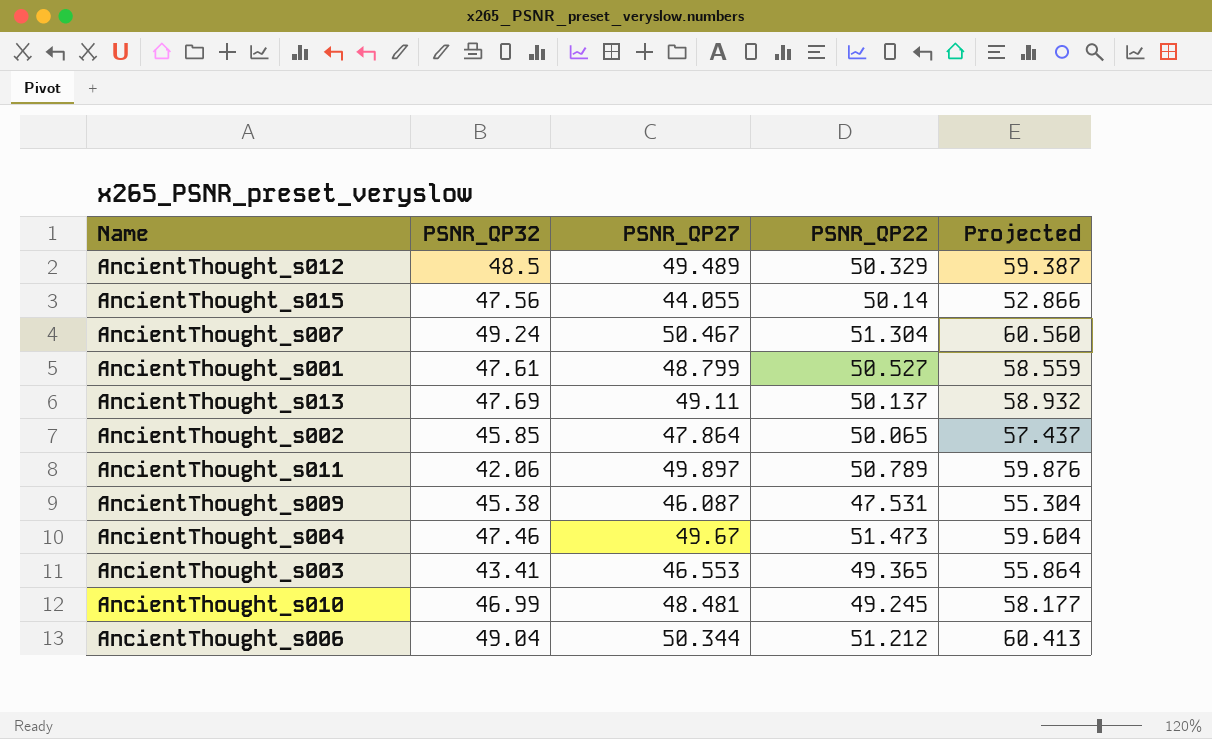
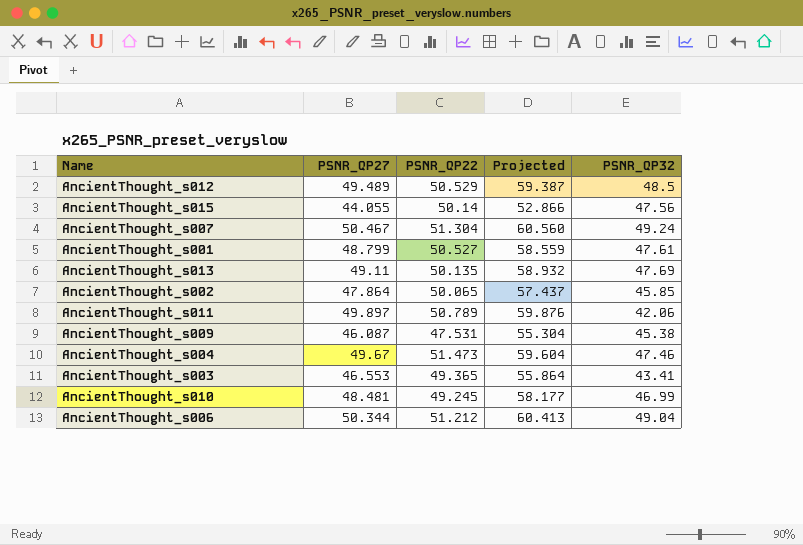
column PSNR_QP32 | position: 2 -> 5
AncientThought_s012 | PSNR_QP22: 50.329 -> 50.529
AncientThought_s013 | PSNR_QP22: 50.137 -> 50.135

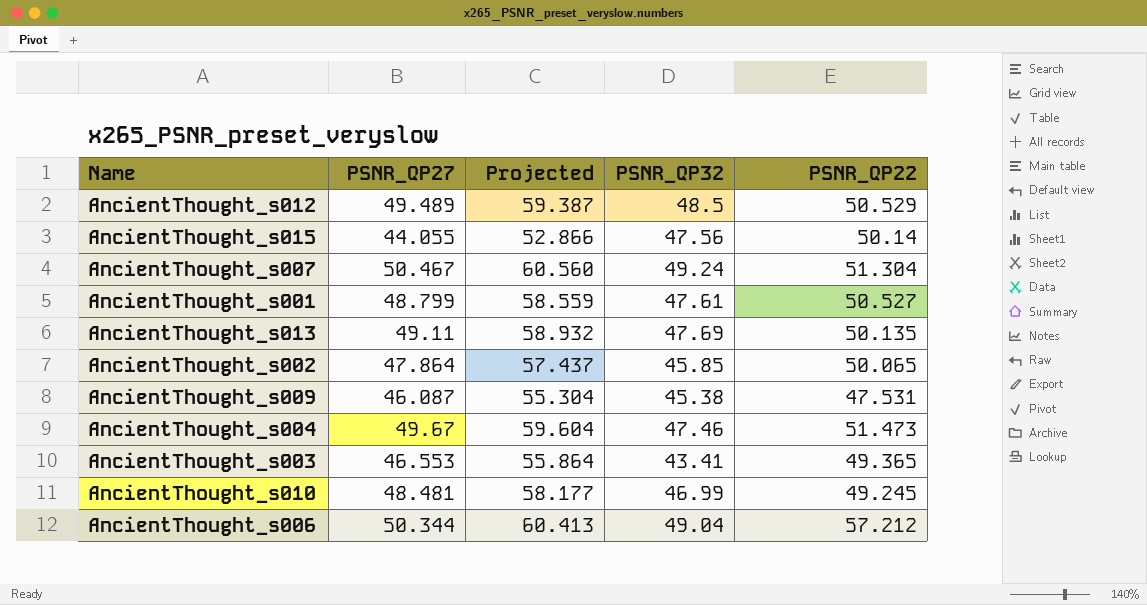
column PSNR_QP22 | position: 3 -> 5
row AncientThought_s011: 49.897 | 50.789 | 59.876 | 42.06 -> none
AncientThought_s006 | PSNR_QP22: 51.212 -> 57.212

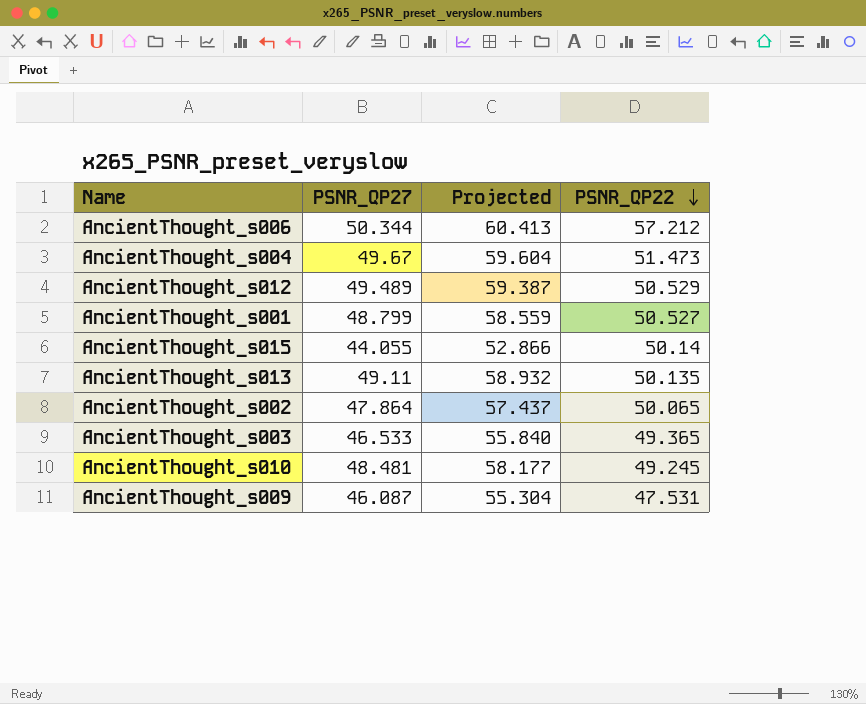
row order: none -> PSNR_QP22 descending
column PSNR_QP32 | position: 4 -> none
row AncientThought_s007: 50.467 | 60.560 | 49.24 | 51.304 -> none
AncientThought_s003 | PSNR_QP27: 46.553 -> 46.533
AncientThought_s003 | Projected: 55.864 -> 55.840

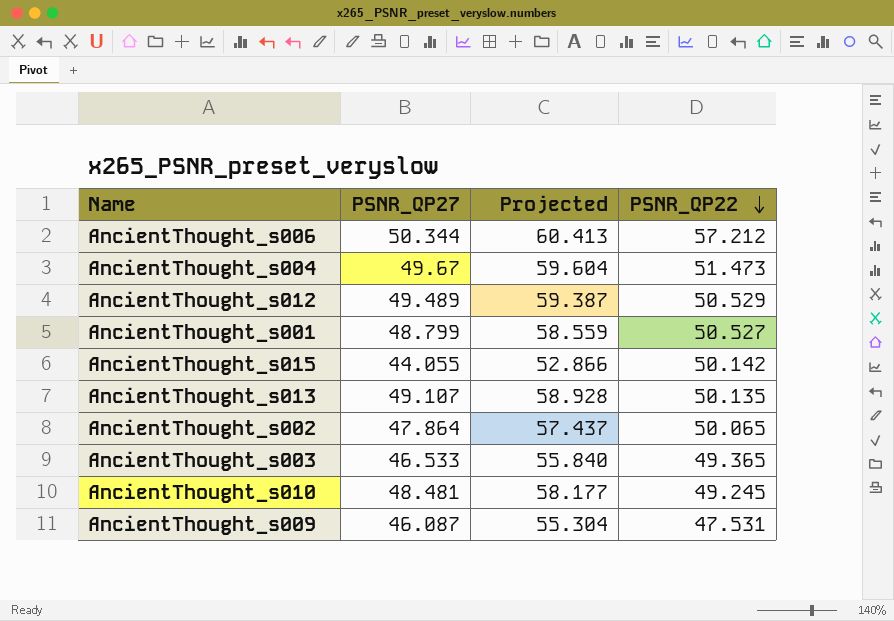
AncientThought_s015 | PSNR_QP22: 50.14 -> 50.142
AncientThought_s013 | PSNR_QP27: 49.11 -> 49.107
AncientThought_s013 | Projected: 58.932 -> 58.928

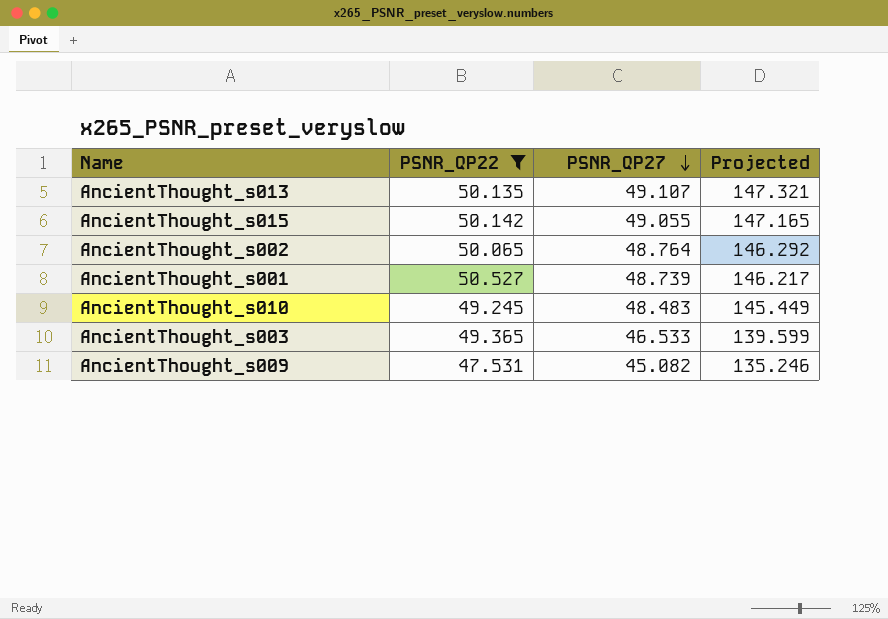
filter: none -> PSNR_QP22 <= 50.527
row order: PSNR_QP22 descending -> PSNR_QP27 descending
column PSNR_QP22 | position: 4 -> 2
column Projected | formula: [PSNR_QP27] * 1.2 -> [PSNR_QP27] * 3
AncientThought_s015 | PSNR_QP27: 44.055 -> 49.055
AncientThought_s002 | PSNR_QP27: 47.864 -> 48.764
AncientThought_s001 | PSNR_QP27: 48.799 -> 48.739
AncientThought_s010 | PSNR_QP27: 48.481 -> 48.483
AncientThought_s009 | PSNR_QP27: 46.087 -> 45.082

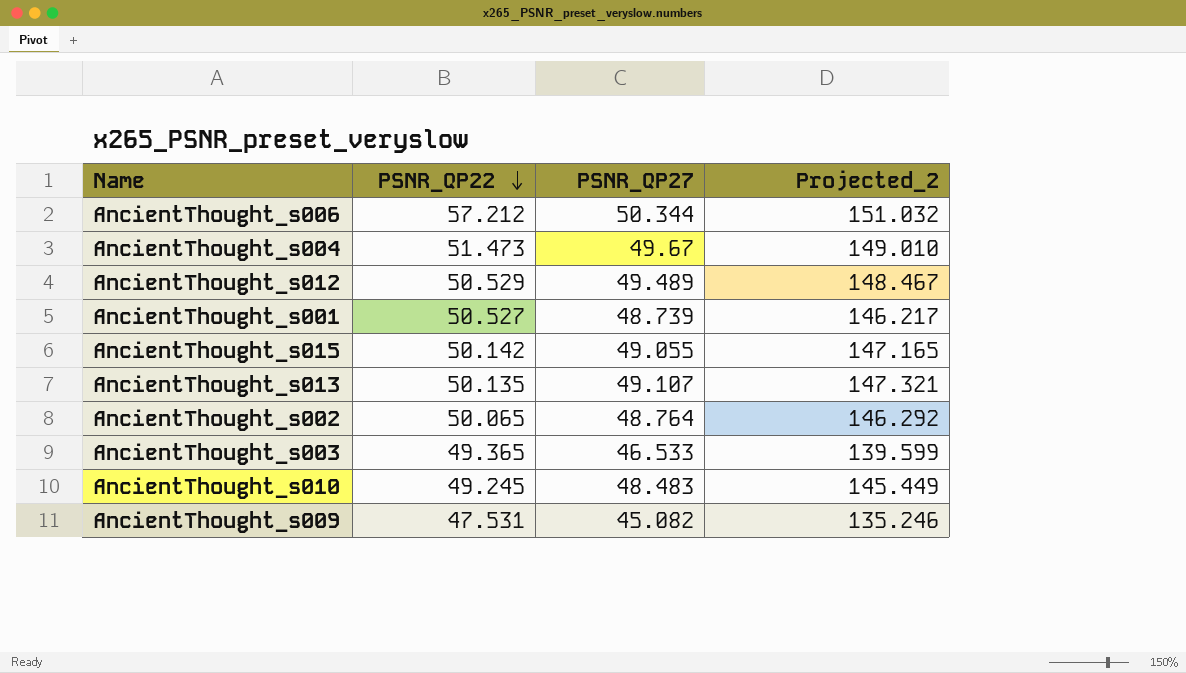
filter: PSNR_QP22 <= 50.527 -> none
row order: PSNR_QP27 descending -> PSNR_QP22 descending
column name: Projected -> Projected_2

